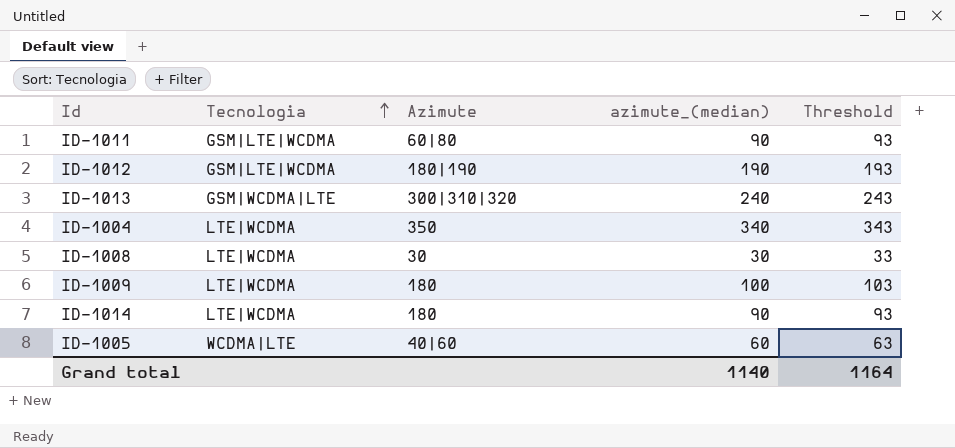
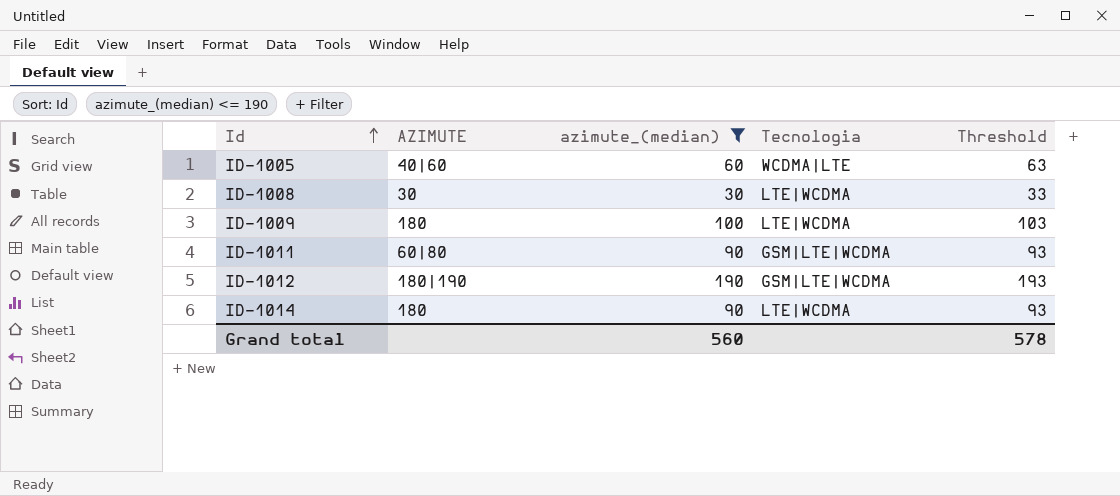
filter: none -> azimute_(median) <= 190
row order: Tecnologia ascending -> Id ascending
column name: Azimute -> AZIMUTE
column Tecnologia | position: 2 -> 4
Grand total | azimute_(median): 1140 -> 560
Grand total | Threshold: 1164 -> 578

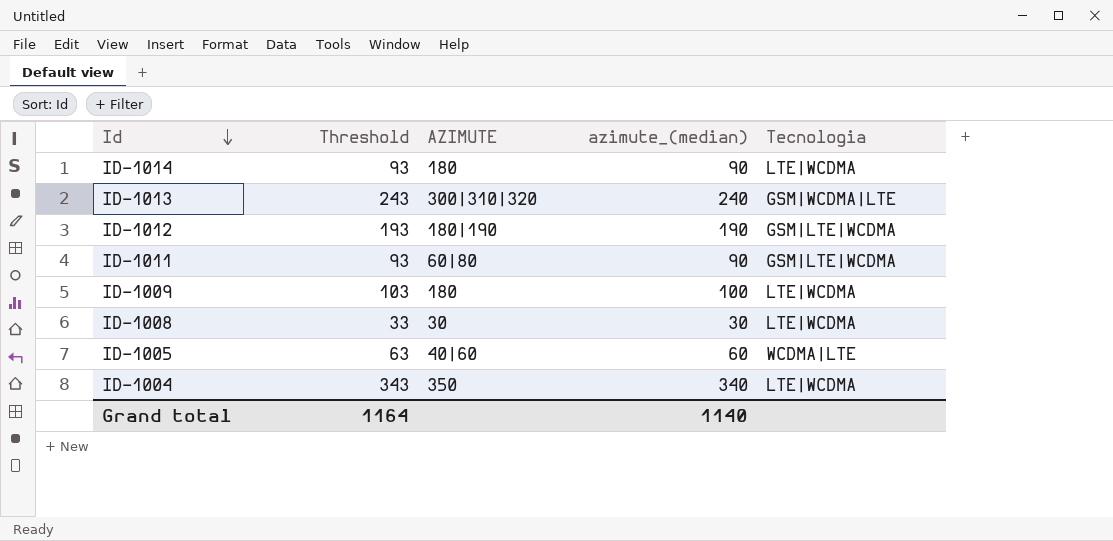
filter: azimute_(median) <= 190 -> none
row order: Id ascending -> Id descending
column Threshold | position: 5 -> 2
Grand total | Threshold: 578 -> 1164
Grand total | azimute_(median): 560 -> 1140

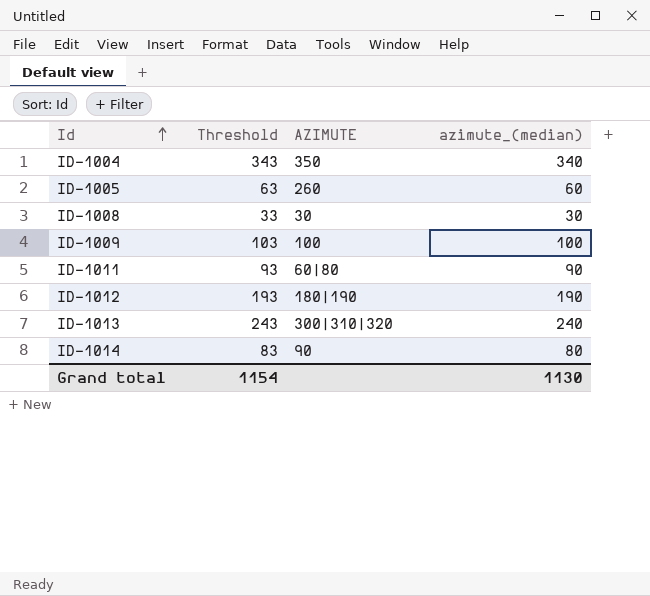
row order: Id descending -> Id ascending
column Tecnologia | position: 5 -> none
ID-1005 | AZIMUTE: 40|60 -> 260
ID-1009 | AZIMUTE: 180 -> 100
ID-1014 | Threshold: 93 -> 83
ID-1014 | AZIMUTE: 180 -> 90
ID-1014 | azimute_(median): 90 -> 80
Grand total | Threshold: 1164 -> 1154
Grand total | azimute_(median): 1140 -> 1130

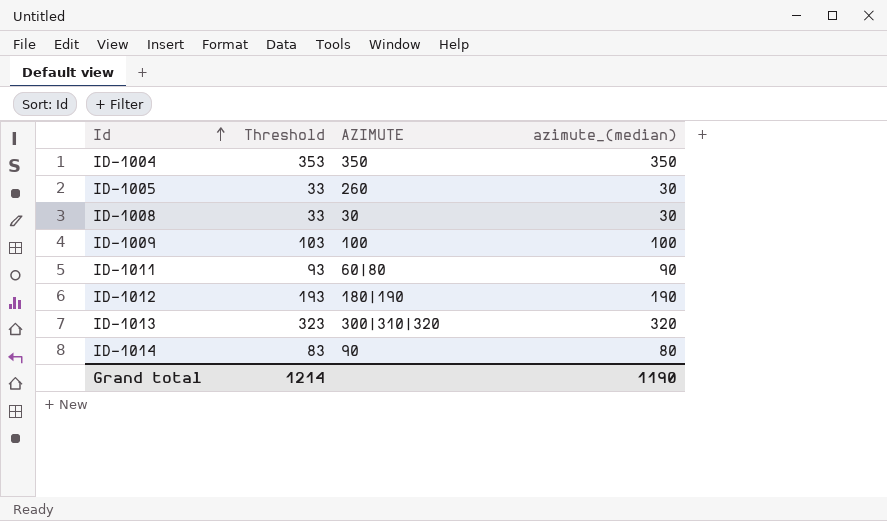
ID-1004 | Threshold: 343 -> 353
ID-1004 | azimute_(median): 340 -> 350
ID-1005 | Threshold: 63 -> 33
ID-1005 | azimute_(median): 60 -> 30
ID-1013 | Threshold: 243 -> 323
ID-1013 | azimute_(median): 240 -> 320
Grand total | Threshold: 1154 -> 1214
Grand total | azimute_(median): 1130 -> 1190

